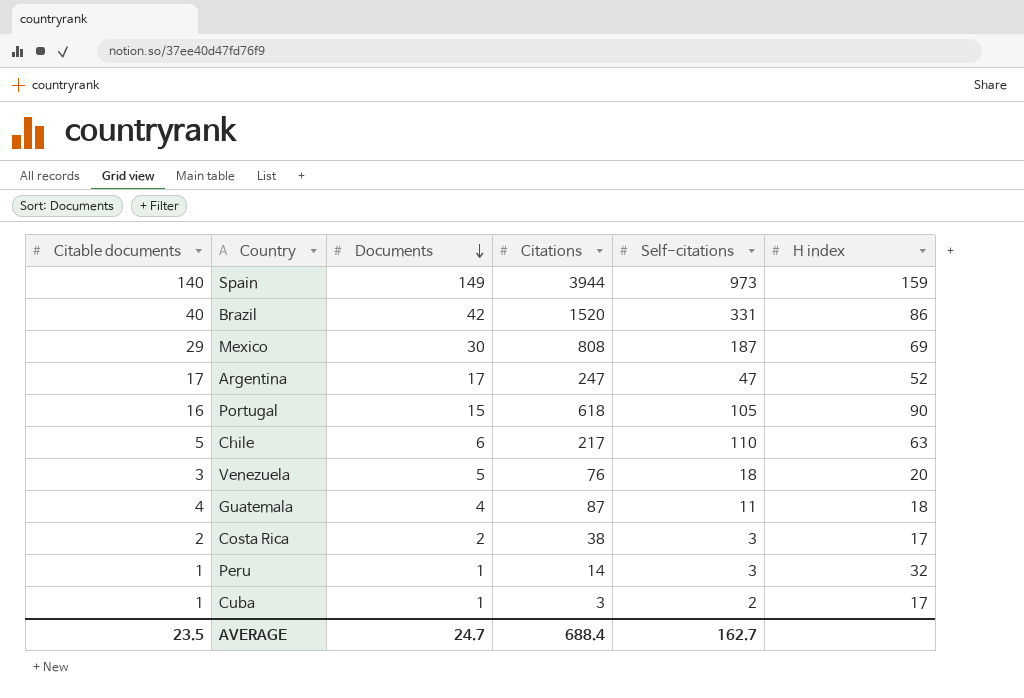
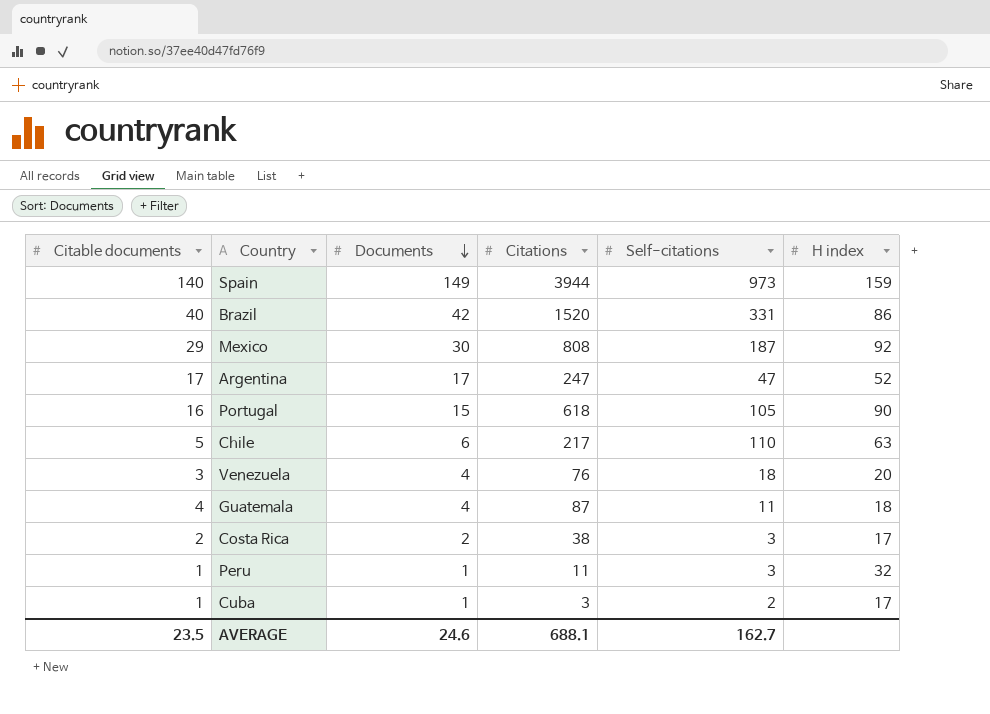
Mexico | H index: 69 -> 92
Venezuela | Documents: 5 -> 4
Peru | Citations: 14 -> 11
AVERAGE | Documents: 24.7 -> 24.6
AVERAGE | Citations: 688.4 -> 688.1

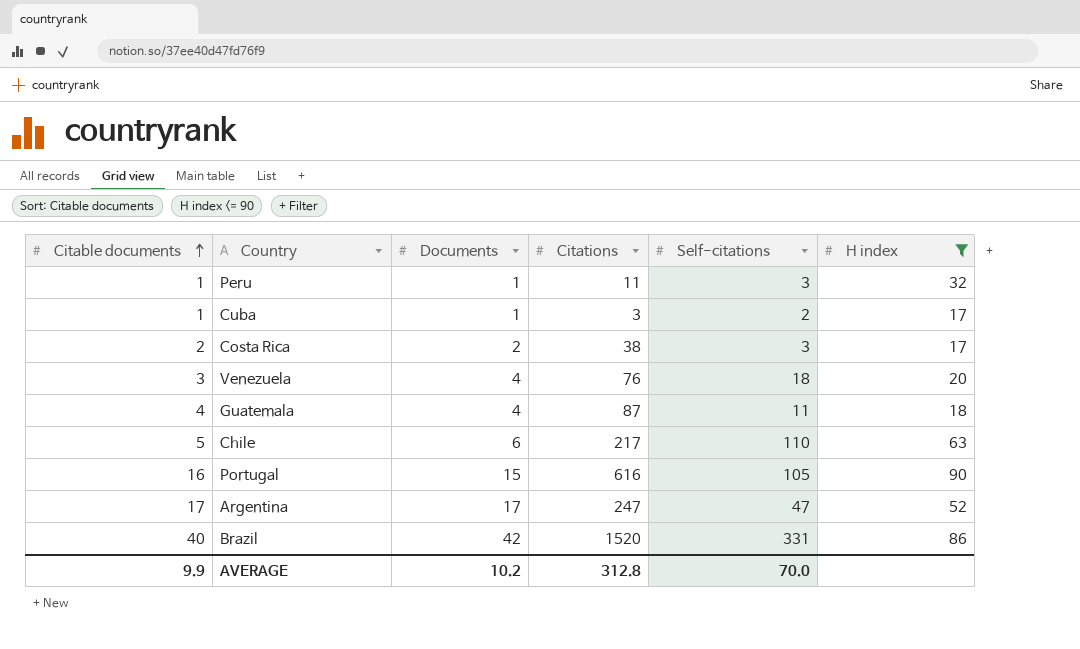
filter: none -> H index <= 90
row order: Documents descending -> Citable documents ascending
Portugal | Citations: 618 -> 616
AVERAGE | Citable documents: 23.5 -> 9.9
AVERAGE | Documents: 24.6 -> 10.2
AVERAGE | Citations: 688.1 -> 312.8
AVERAGE | Self-citations: 162.7 -> 70.0

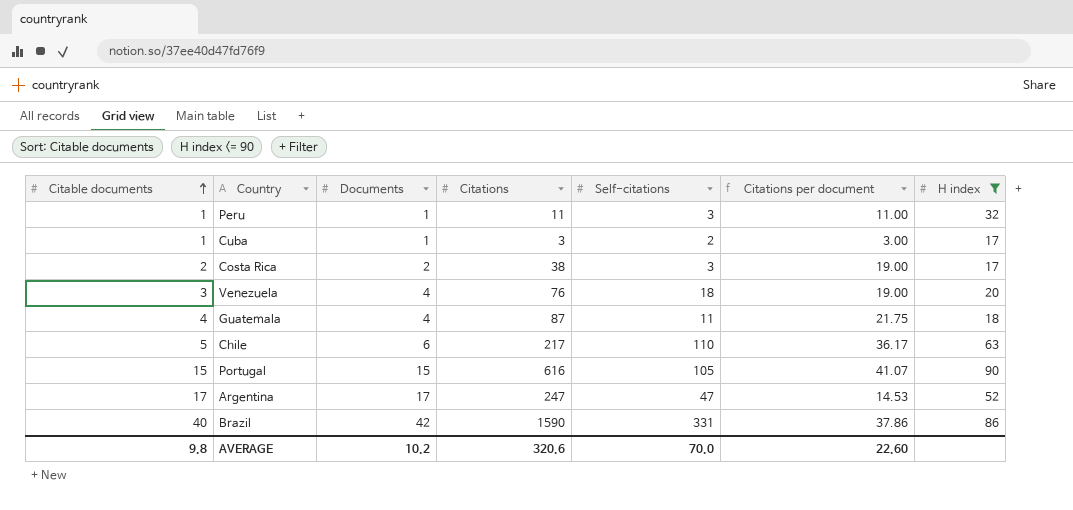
column Citations per document | formula: none -> [Citations] / [Documents]
Portugal | Citable documents: 16 -> 15
Brazil | Citations: 1520 -> 1590
AVERAGE | Citable documents: 9.9 -> 9.8
AVERAGE | Citations: 312.8 -> 320.6

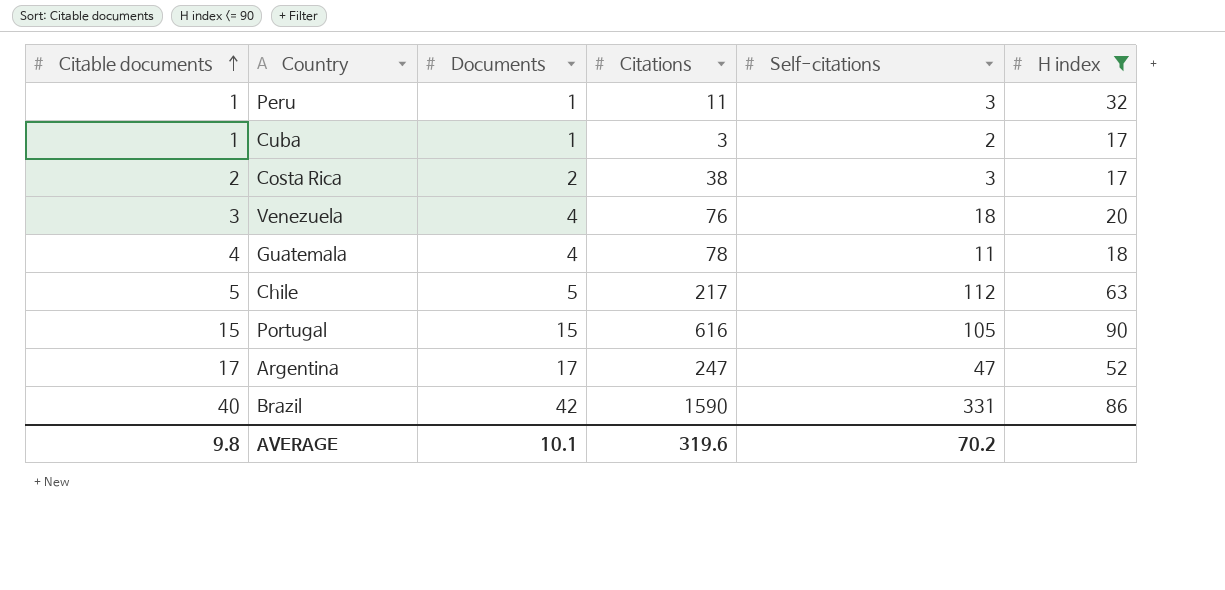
column Citations per document | formula: [Citations] / [Documents] -> none
Guatemala | Citations: 87 -> 78
Chile | Documents: 6 -> 5
Chile | Self-citations: 110 -> 112
AVERAGE | Documents: 10.2 -> 10.1
AVERAGE | Citations: 320.6 -> 319.6
AVERAGE | Self-citations: 70.0 -> 70.2

